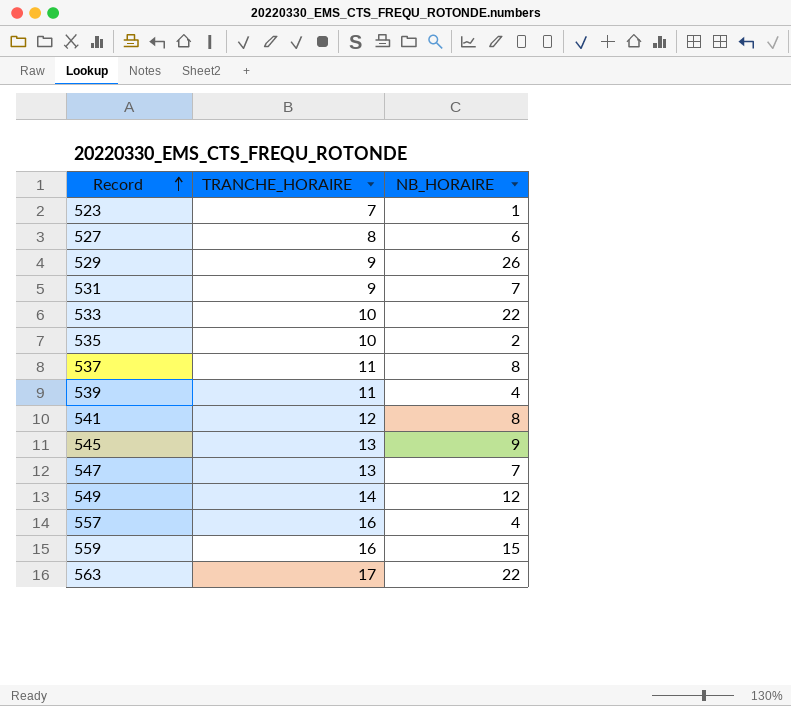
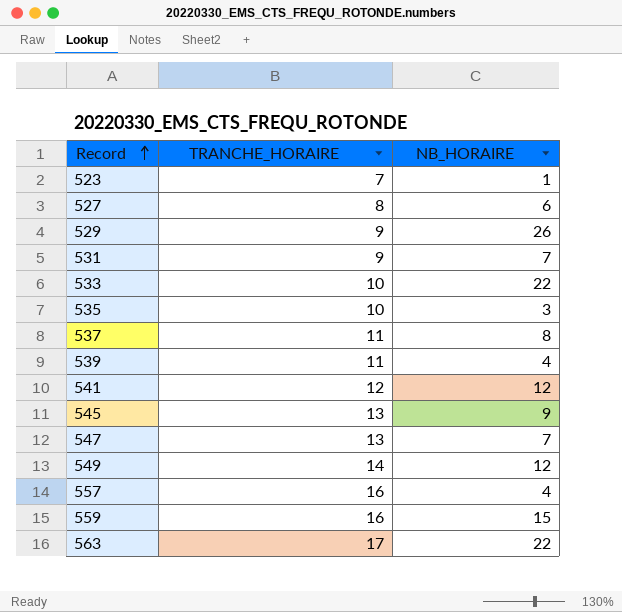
535 | NB_HORAIRE: 2 -> 3
541 | NB_HORAIRE: 8 -> 12

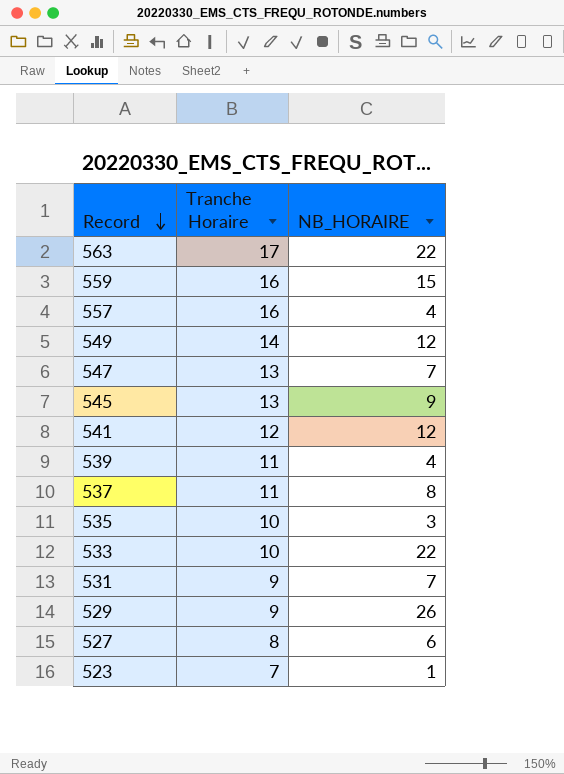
row order: Record ascending -> Record descending
column name: TRANCHE_HORAIRE -> Tranche Horaire

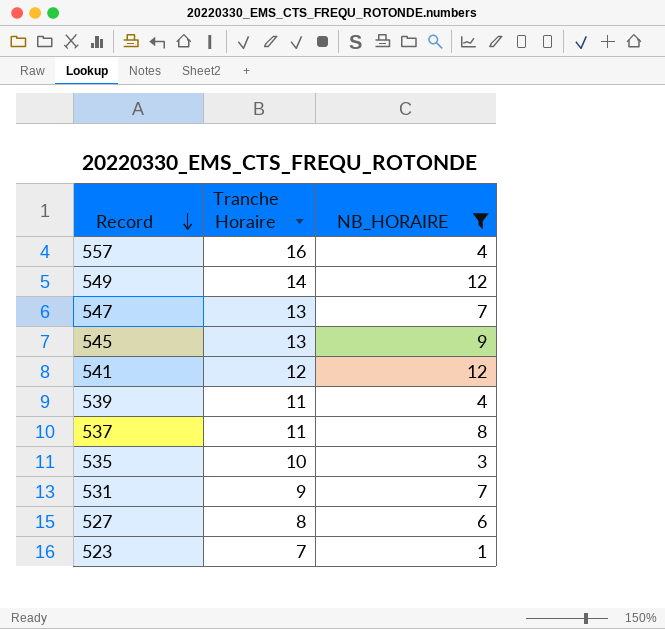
filter: none -> NB_HORAIRE <= 12

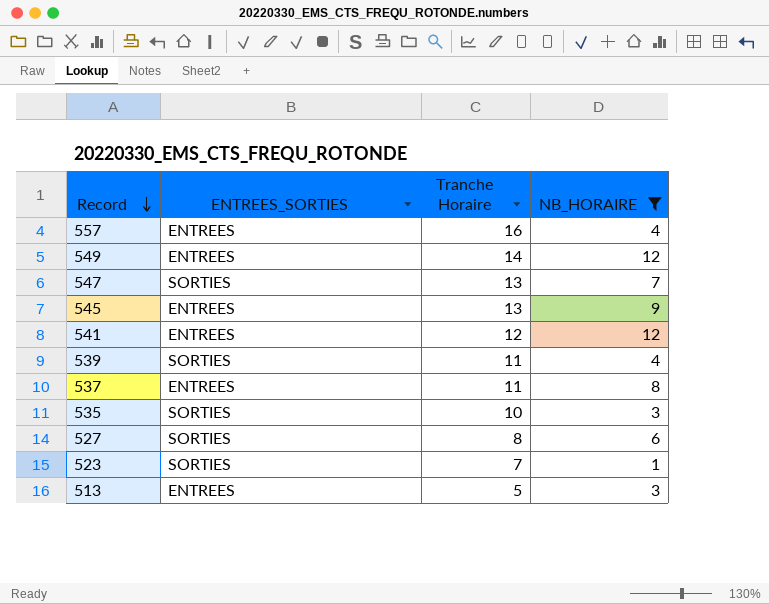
column ENTREES_SORTIES | position: none -> 2
row 531: 9 | 7 -> none
row 513: none -> ENTREES | 5 | 3

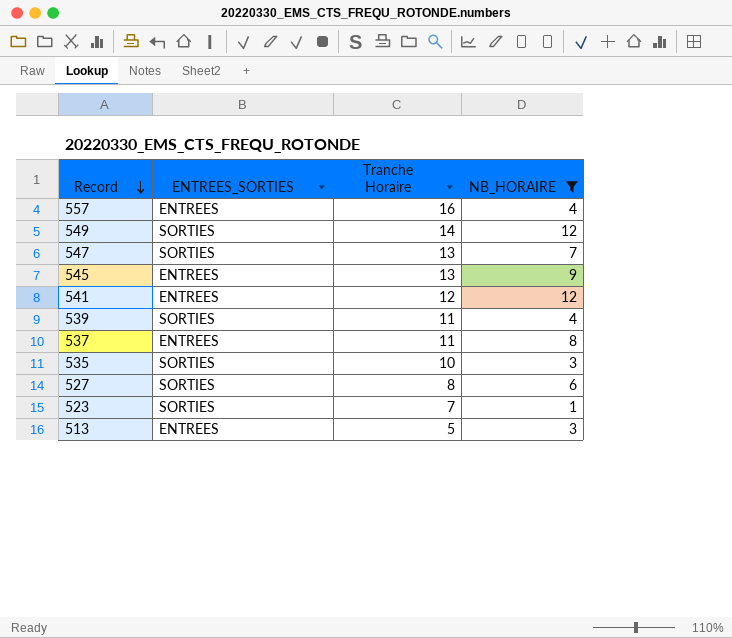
549 | ENTREES_SORTIES: ENTREES -> SORTIES

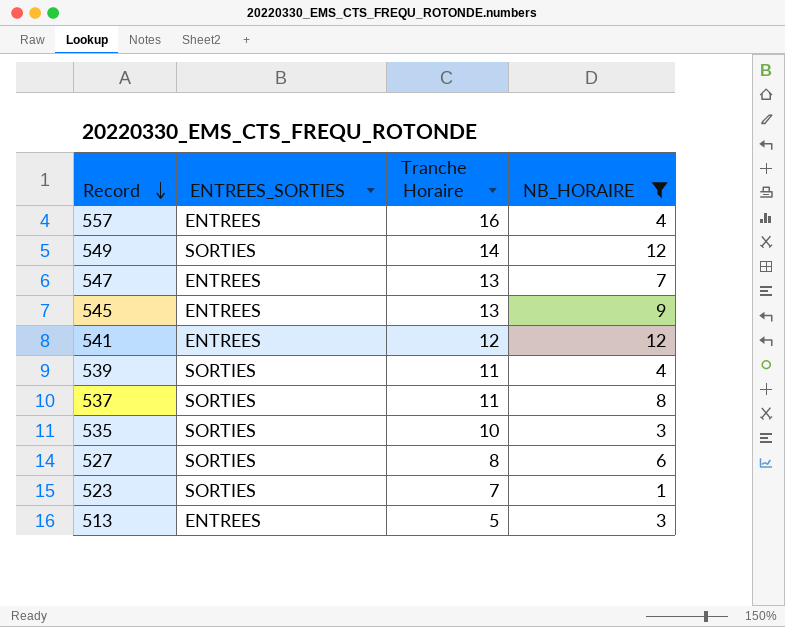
547 | ENTREES_SORTIES: SORTIES -> ENTREES
537 | ENTREES_SORTIES: ENTREES -> SORTIES

